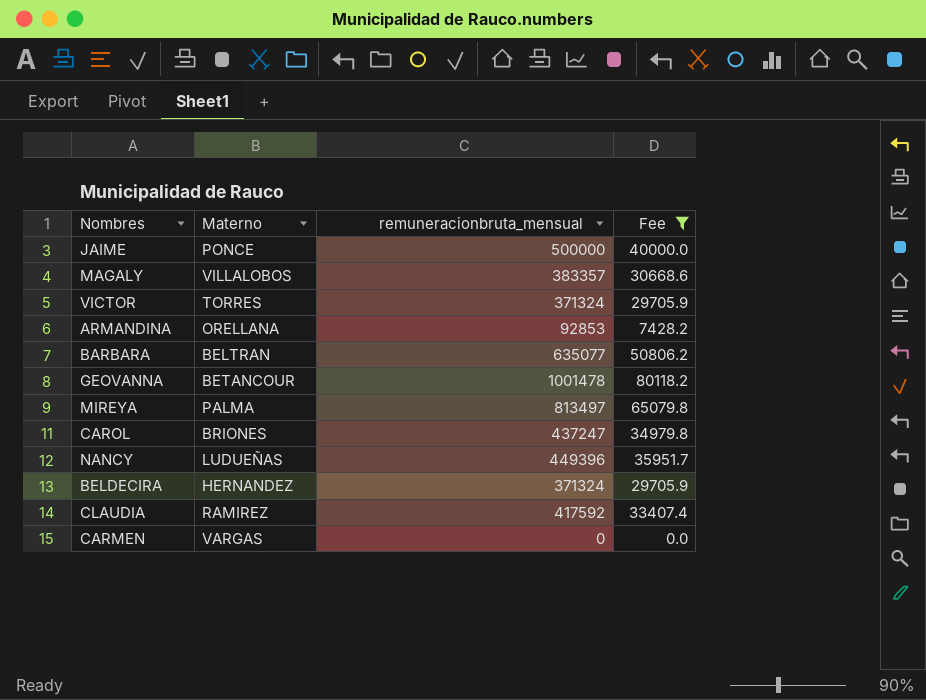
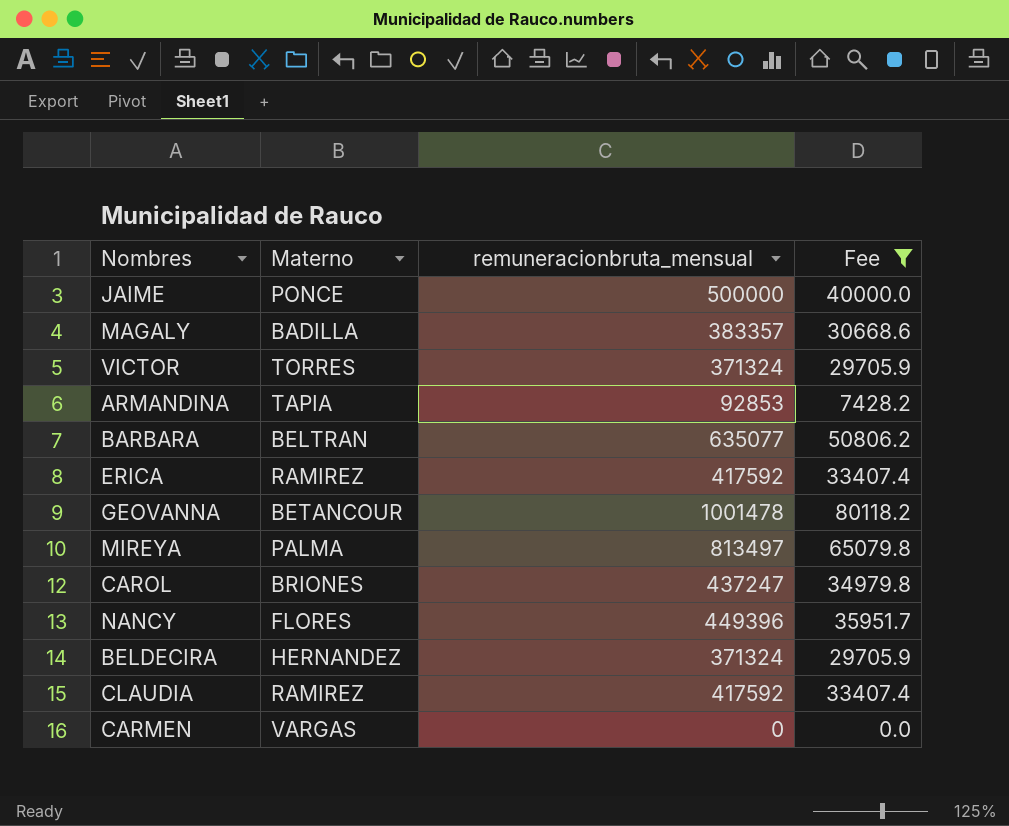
MAGALY | Materno: VILLALOBOS -> BADILLA
ARMANDINA | Materno: ORELLANA -> TAPIA
row ERICA: none -> RAMIREZ | 417592 | 33407.4
NANCY | Materno: LUDUEÑAS -> FLORES

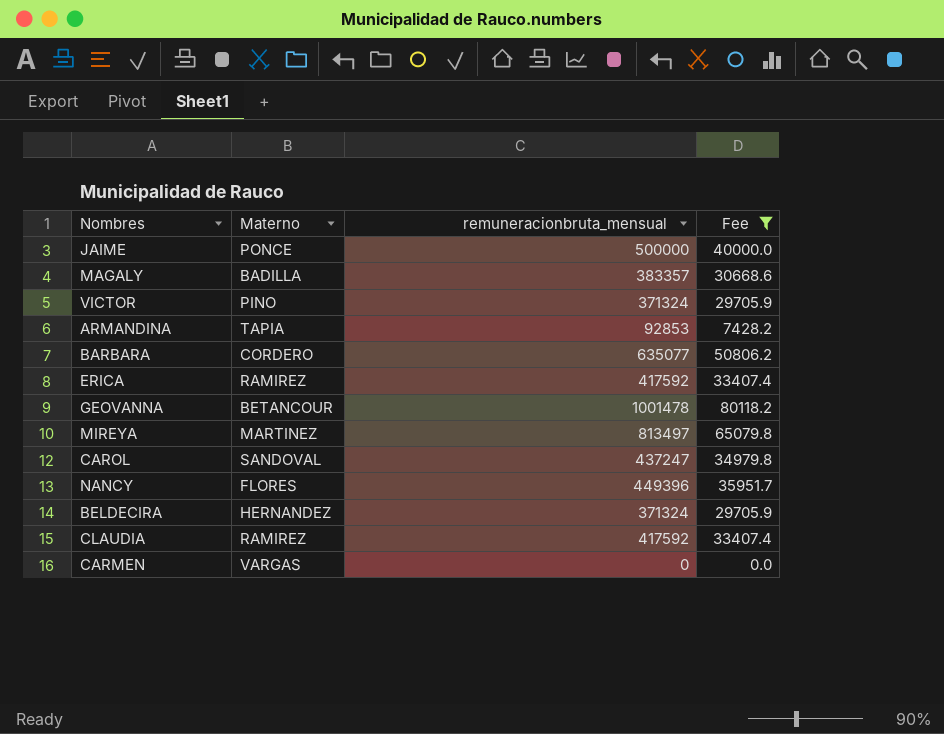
VICTOR | Materno: TORRES -> PINO
BARBARA | Materno: BELTRAN -> CORDERO
MIREYA | Materno: PALMA -> MARTINEZ
CAROL | Materno: BRIONES -> SANDOVAL

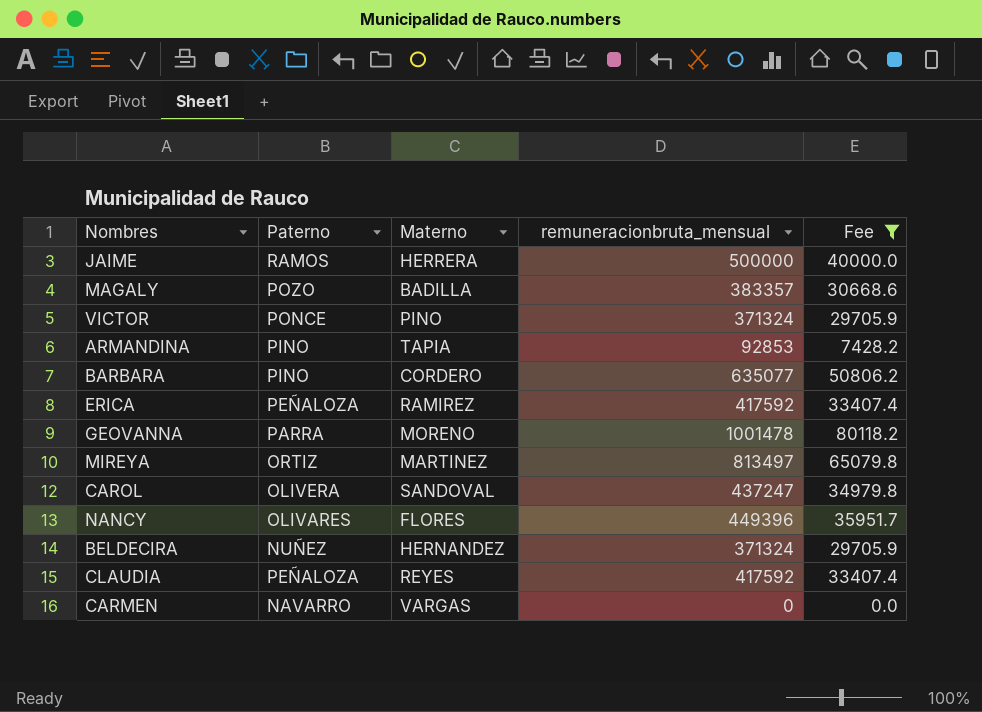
column Paterno | position: none -> 2
JAIME | Materno: PONCE -> HERRERA
GEOVANNA | Materno: BETANCOUR -> MORENO
CLAUDIA | Materno: RAMIREZ -> REYES

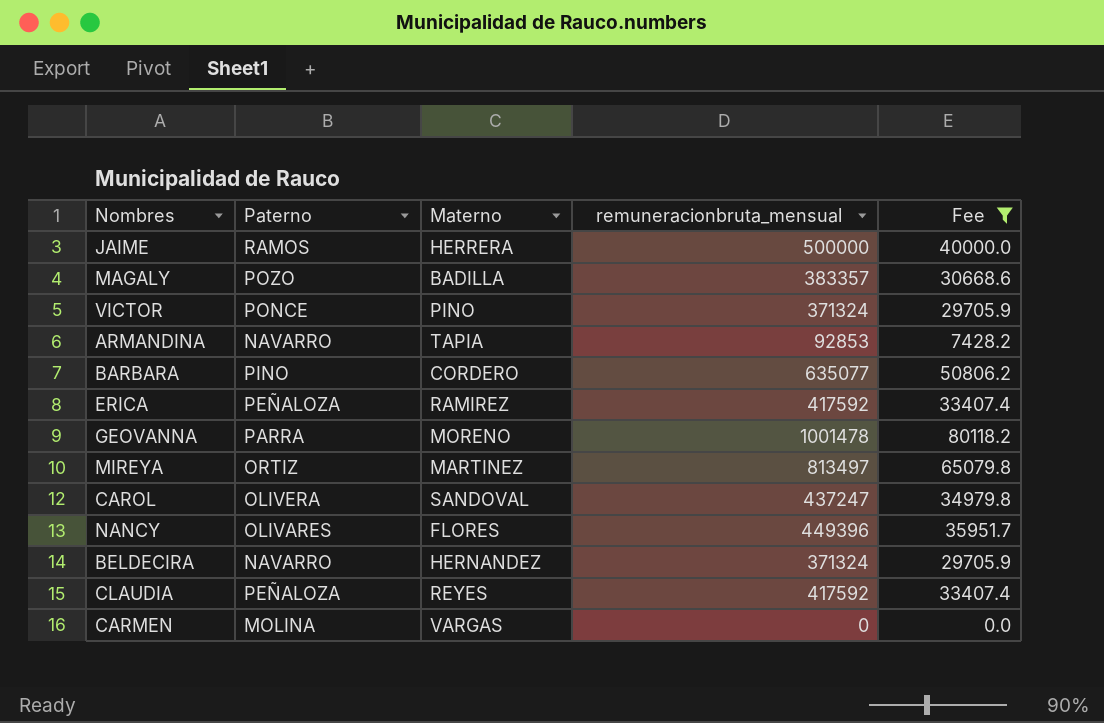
ARMANDINA | Paterno: PINO -> NAVARRO
BELDECIRA | Paterno: NUÑEZ -> NAVARRO
CARMEN | Paterno: NAVARRO -> MOLINA

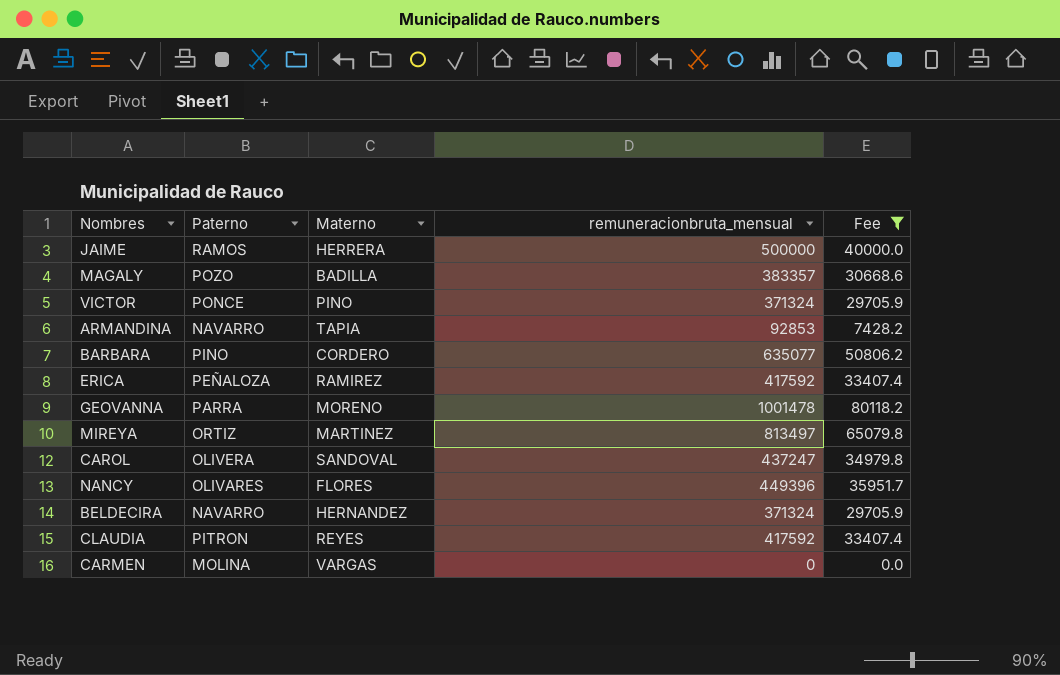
CLAUDIA | Paterno: PEÑALOZA -> PITRON

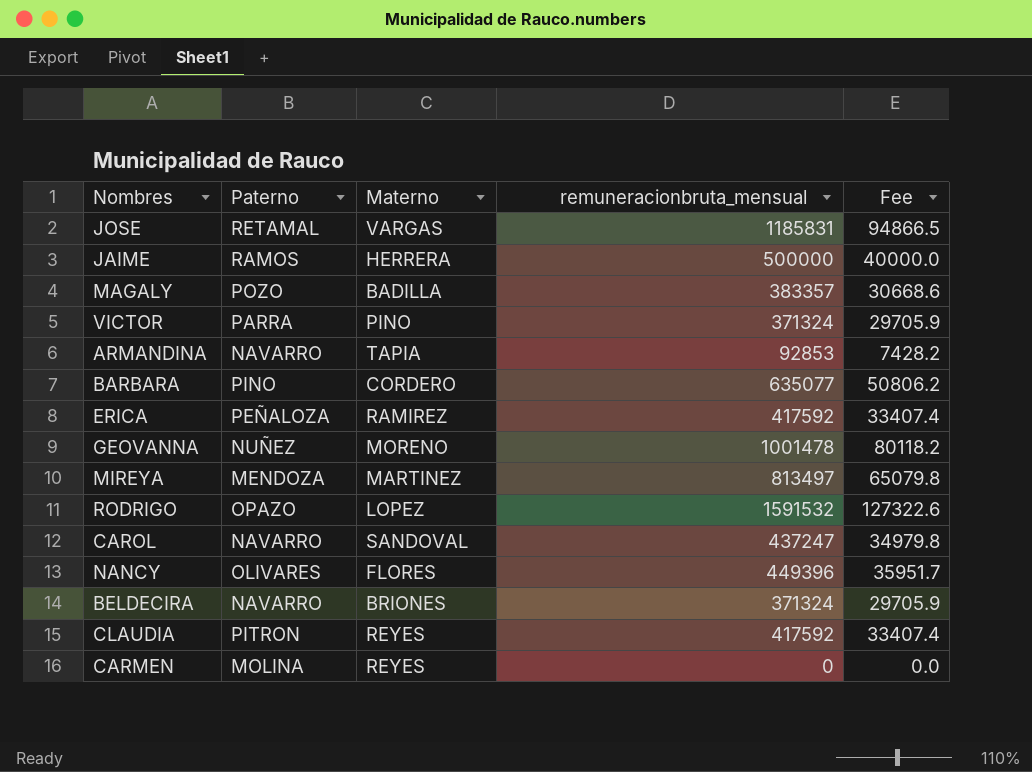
filter: Fee <= 80118.2 -> none
VICTOR | Paterno: PONCE -> PARRA
GEOVANNA | Paterno: PARRA -> NUÑEZ
MIREYA | Paterno: ORTIZ -> MENDOZA
CAROL | Paterno: OLIVERA -> NAVARRO
BELDECIRA | Materno: HERNANDEZ -> BRIONES
CARMEN | Materno: VARGAS -> REYES

